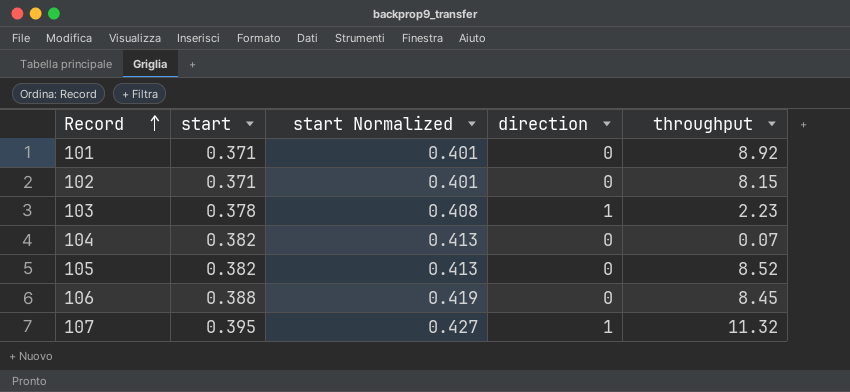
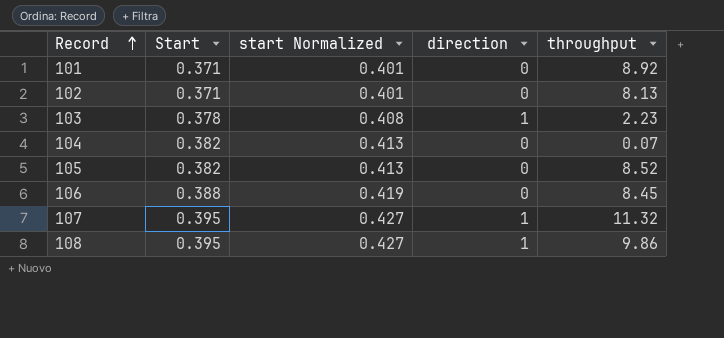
column name: start -> Start
102 | throughput: 8.15 -> 8.13
row 108: none -> 0.395 | 0.427 | 1 | 9.86

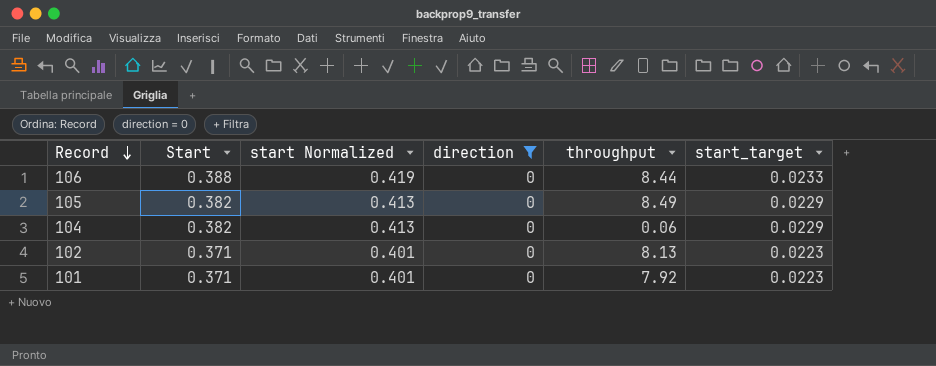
filter: none -> direction = 0
row order: Record ascending -> Record descending
column start_target | formula: none -> [Start] * 0.06
106 | throughput: 8.45 -> 8.44
105 | throughput: 8.52 -> 8.49
104 | throughput: 0.07 -> 0.06
101 | throughput: 8.92 -> 7.92

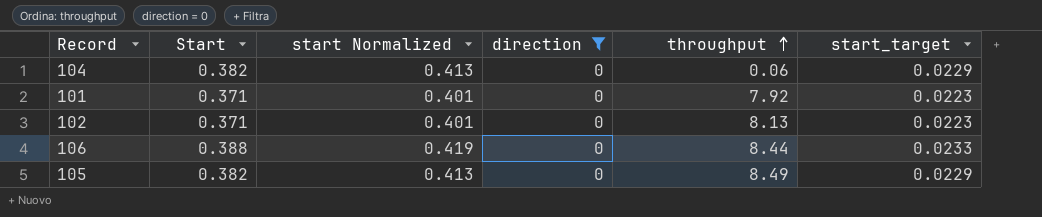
row order: Record descending -> throughput ascending

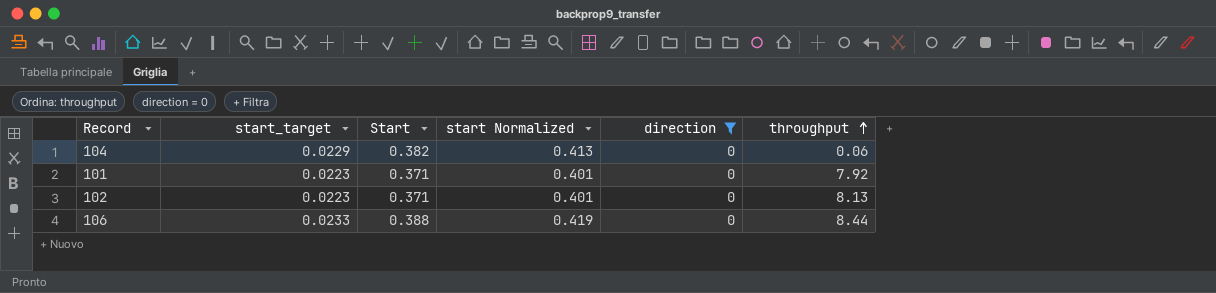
column start_target | position: 6 -> 2
row 105: 0.382 | 0.413 | 0 | 8.49 | 0.0229 -> none

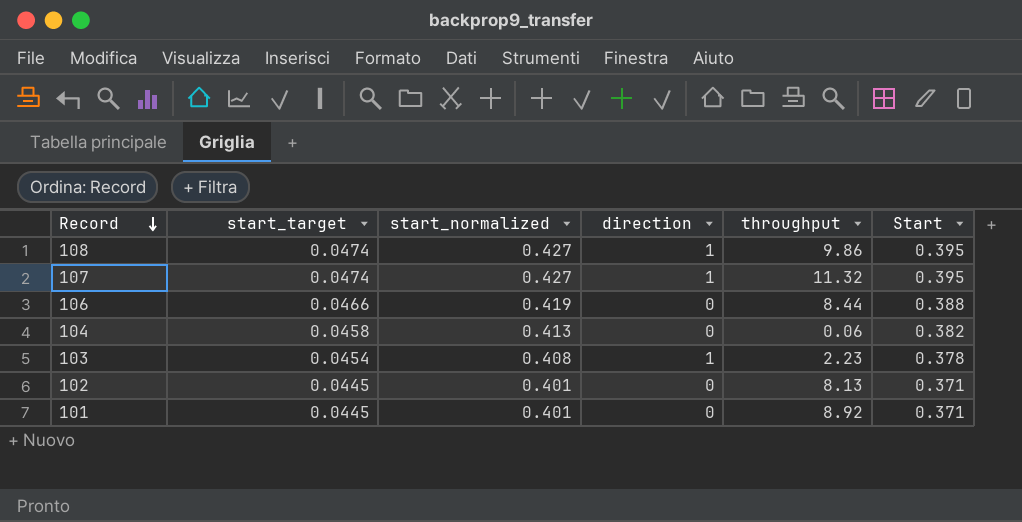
filter: direction = 0 -> none
row order: throughput ascending -> Record descending
column start_target | formula: [Start] * 0.06 -> [Start] * 0.12
column name: start Normalized -> start_normalized
column Start | position: 3 -> 6
101 | throughput: 7.92 -> 8.92

